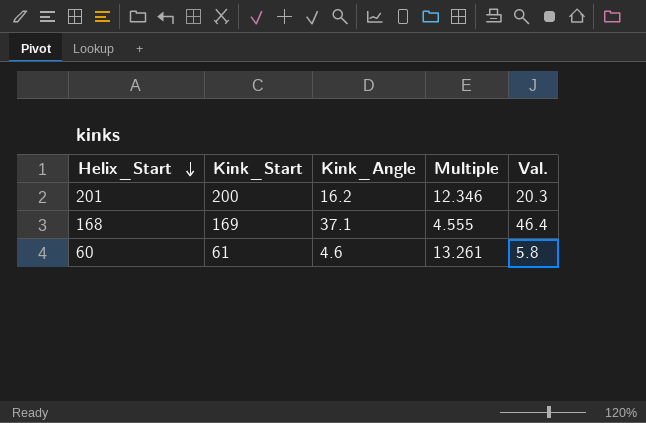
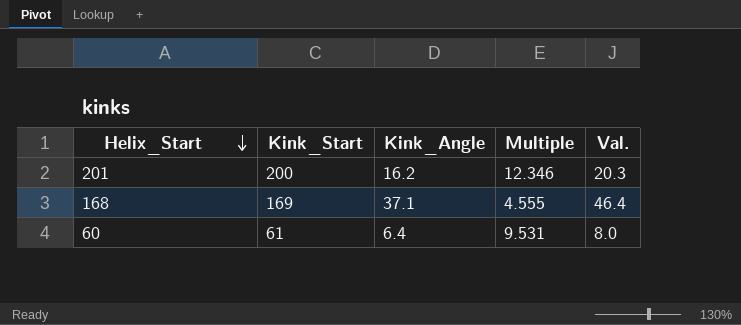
60 | Kink_Angle: 4.6 -> 6.4
60 | Multiple: 13.261 -> 9.531
60 | Val.: 5.8 -> 8.0

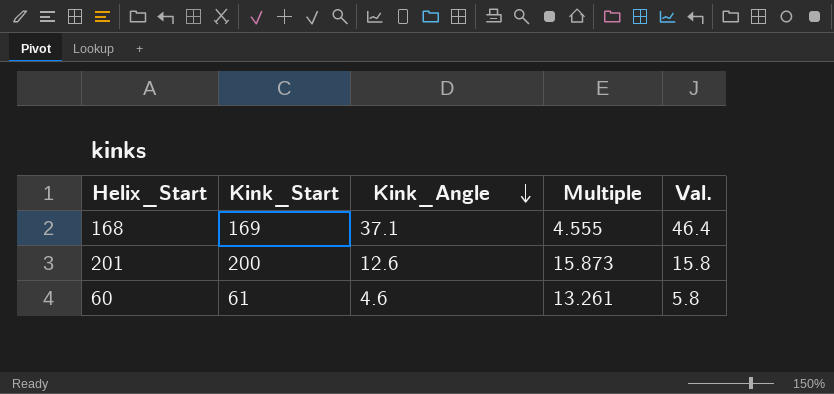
row order: Helix_Start descending -> Kink_Angle descending
201 | Kink_Angle: 16.2 -> 12.6
201 | Multiple: 12.346 -> 15.873
201 | Val.: 20.3 -> 15.8
60 | Kink_Angle: 6.4 -> 4.6
60 | Multiple: 9.531 -> 13.261
60 | Val.: 8.0 -> 5.8

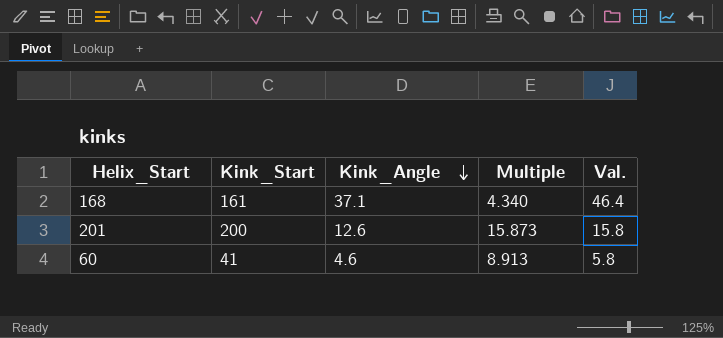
168 | Kink_Start: 169 -> 161
168 | Multiple: 4.555 -> 4.340
60 | Kink_Start: 61 -> 41
60 | Multiple: 13.261 -> 8.913

